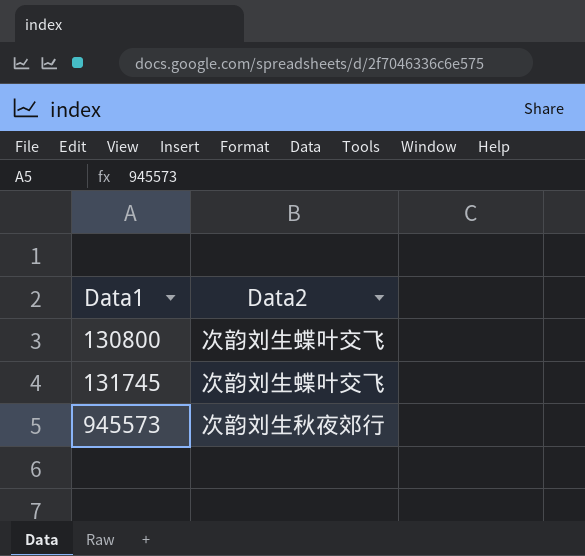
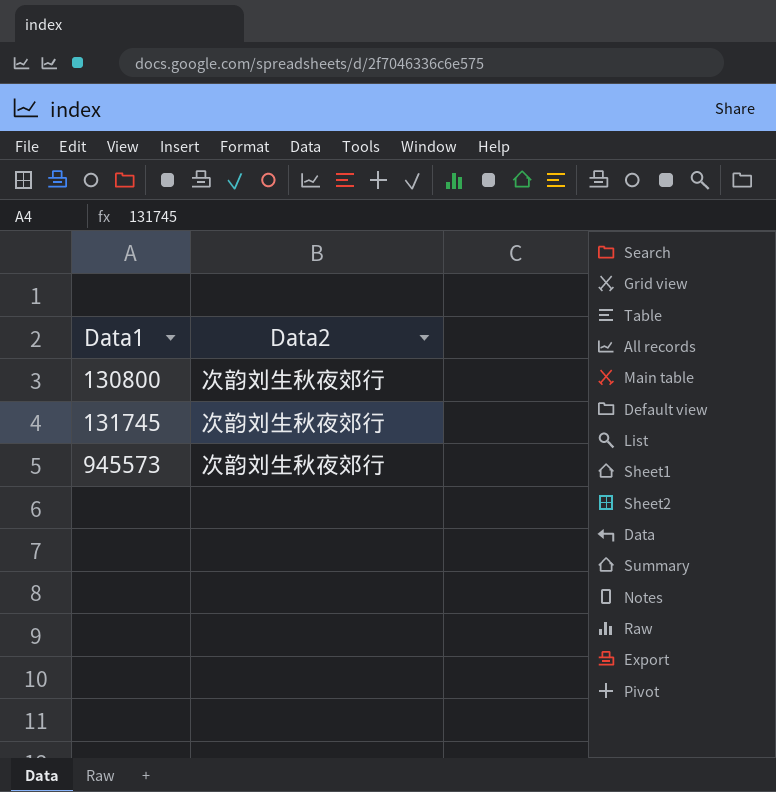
130800 | Data2: 次韵刘生蝶叶交飞 -> 次韵刘生秋夜郊行
131745 | Data2: 次韵刘生蝶叶交飞 -> 次韵刘生秋夜郊行

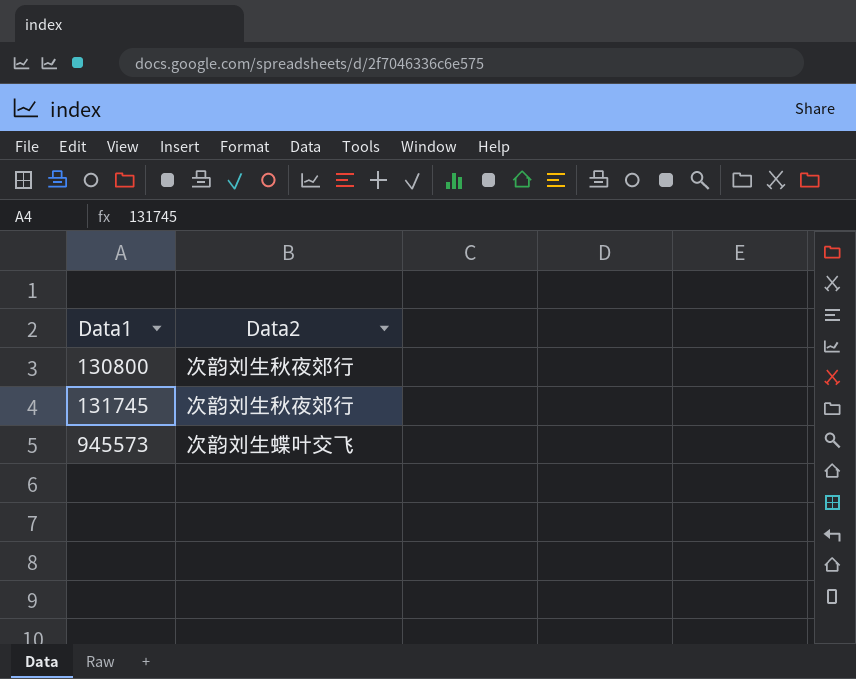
945573 | Data2: 次韵刘生秋夜郊行 -> 次韵刘生蝶叶交飞

